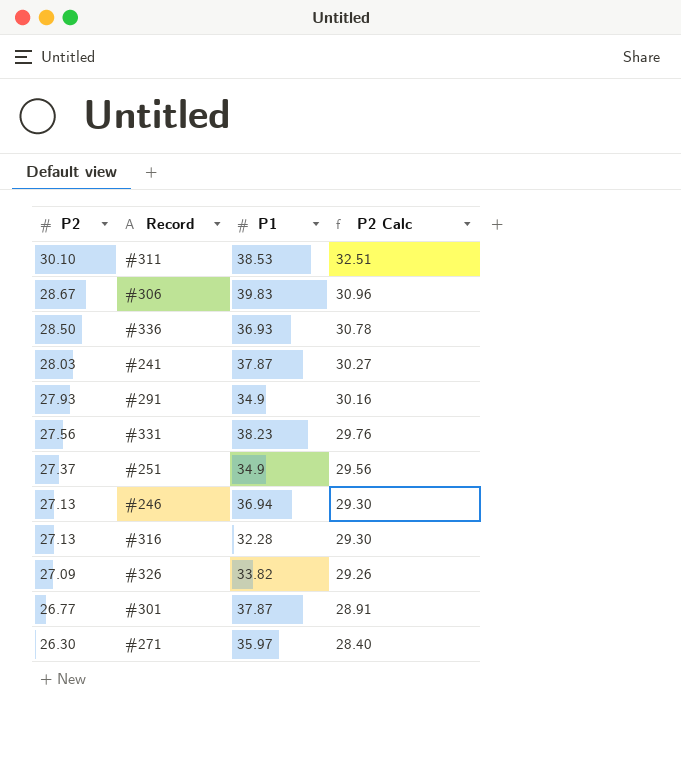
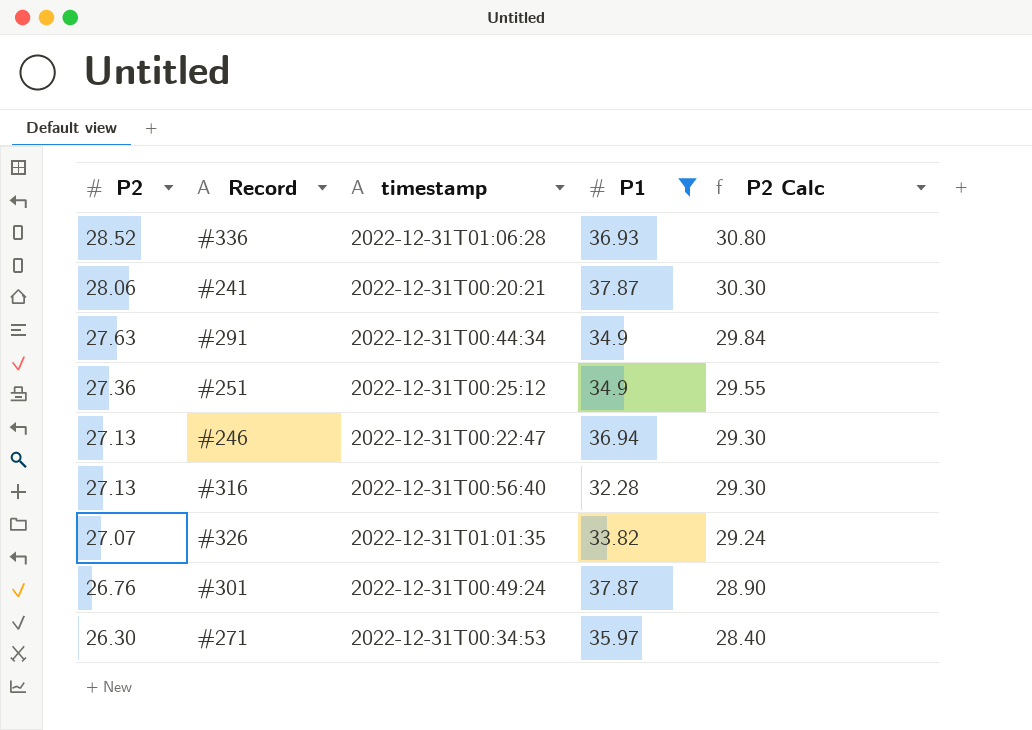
filter: none -> P1 <= 37.87
column timestamp | position: none -> 3
#336 | P2: 28.50 -> 28.52
#336 | P2 Calc: 30.78 -> 30.80
#241 | P2: 28.03 -> 28.06
#241 | P2 Calc: 30.27 -> 30.30
#291 | P2: 27.93 -> 27.63
#291 | P2 Calc: 30.16 -> 29.84
#251 | P2: 27.37 -> 27.36
#251 | P2 Calc: 29.56 -> 29.55
#326 | P2: 27.09 -> 27.07
#326 | P2 Calc: 29.26 -> 29.24
#301 | P2: 26.77 -> 26.76
#301 | P2 Calc: 28.91 -> 28.90

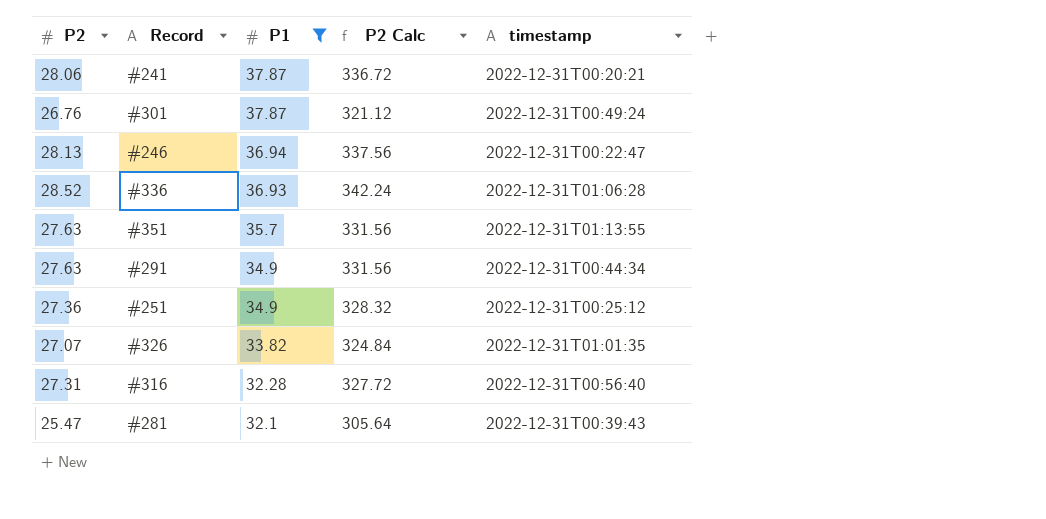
row order: P2 descending -> P1 descending
column P2 Calc | formula: [P2] * 1.08 -> [P2] * 12
column timestamp | position: 3 -> 5
row #271: 26.30 | 2022-12-31T00:34:53 | 35.97 | 28.40 -> none
#246 | P2: 27.13 -> 28.13
row #351: none -> 27.63 | 35.7 | 331.56 | 2022-12-31T01:13:55
#316 | P2: 27.13 -> 27.31
row #281: none -> 25.47 | 32.1 | 305.64 | 2022-12-31T00:39:43

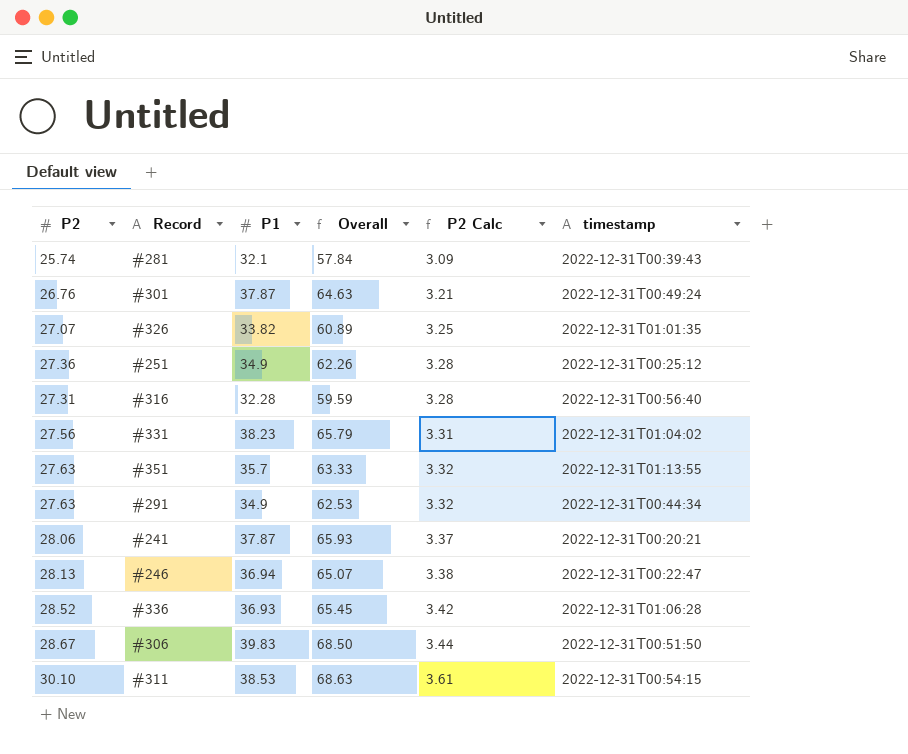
filter: P1 <= 37.87 -> none
row order: P1 descending -> P2 Calc ascending
column Overall | formula: none -> [P2] + [P1]
column P2 Calc | formula: [P2] * 12 -> [P2] * 0.12
#281 | P2: 25.47 -> 25.74

